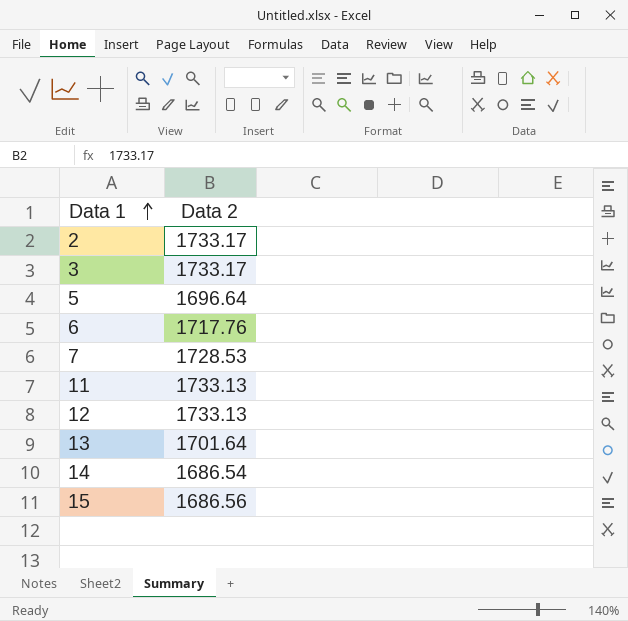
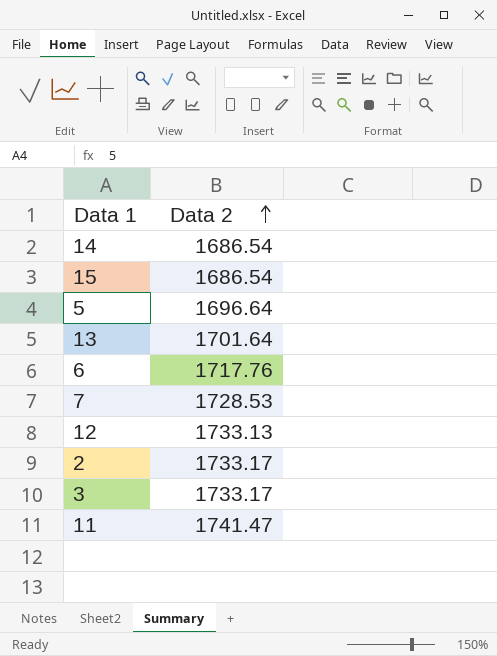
row order: Data 1 ascending -> Data 2 ascending
15 | Data 2: 1686.56 -> 1686.54
11 | Data 2: 1733.13 -> 1741.47

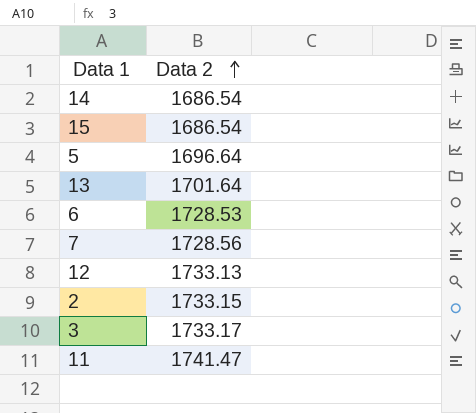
6 | Data 2: 1717.76 -> 1728.53
7 | Data 2: 1728.53 -> 1728.56
2 | Data 2: 1733.17 -> 1733.15

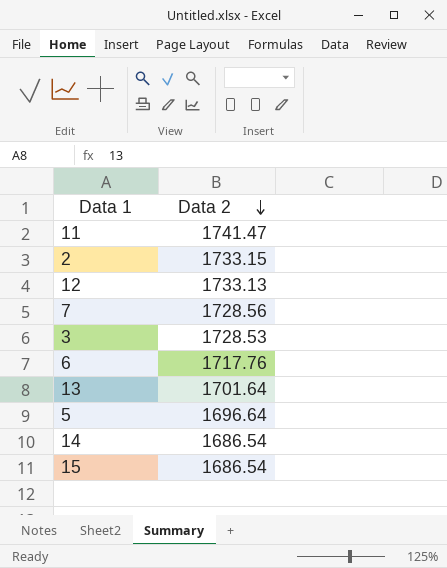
row order: Data 2 ascending -> Data 2 descending
3 | Data 2: 1733.17 -> 1728.53
6 | Data 2: 1728.53 -> 1717.76

